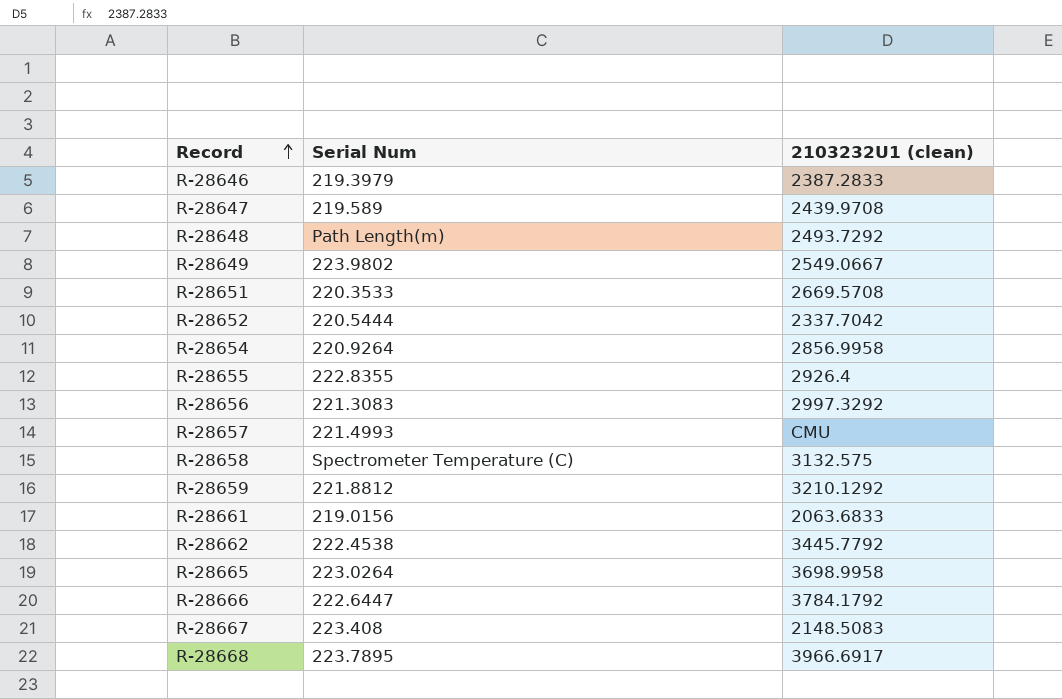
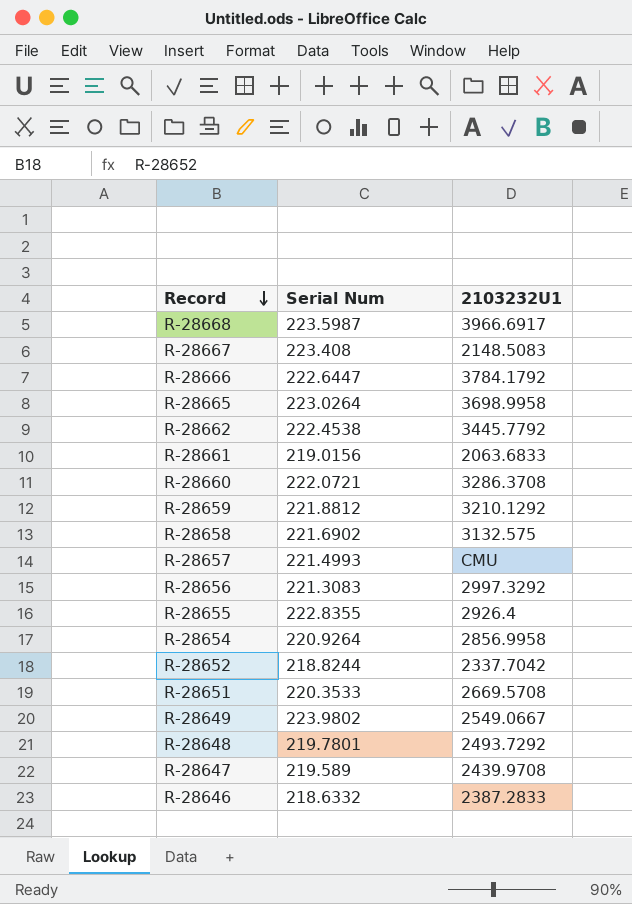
row order: Record ascending -> Record descending
column name: 2103232U1 (clean) -> 2103232U1
R-28668 | Serial Num: 223.7895 -> 223.5987
row R-28660: none -> 222.0721 | 3286.3708
R-28658 | Serial Num: Spectrometer Temperature (C) -> 221.6902
R-28652 | Serial Num: 220.5444 -> 218.8244
R-28648 | Serial Num: Path Length(m) -> 219.7801
R-28646 | Serial Num: 219.3979 -> 218.6332

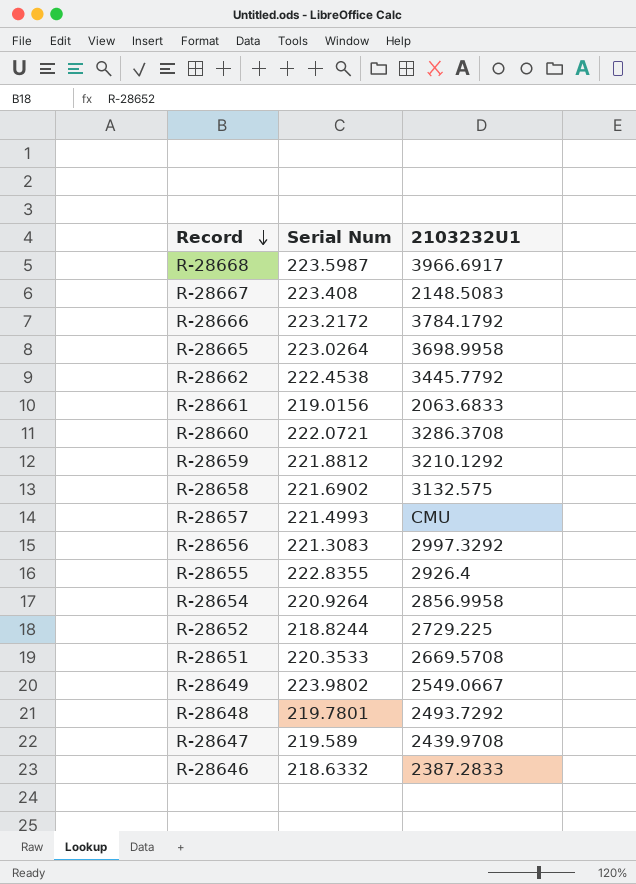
R-28666 | Serial Num: 222.6447 -> 223.2172
R-28652 | 2103232U1: 2337.7042 -> 2729.225

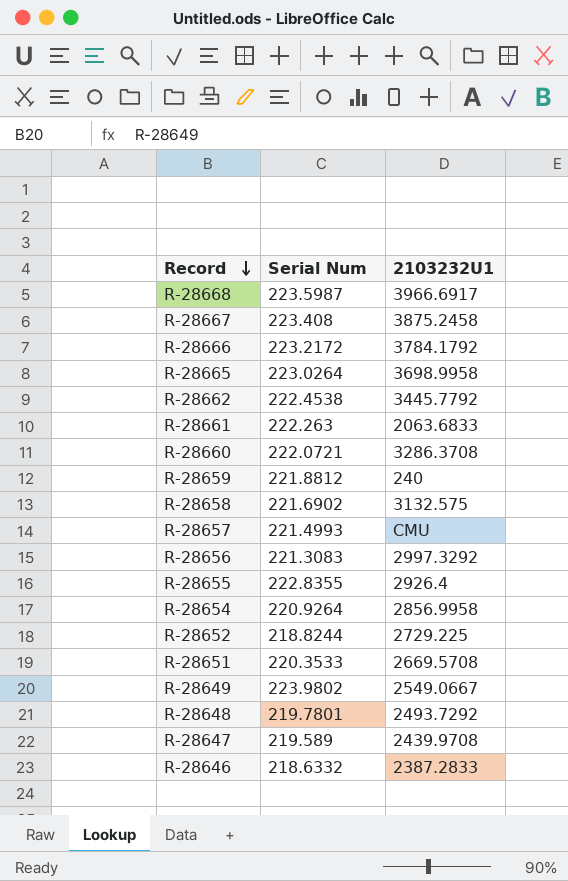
R-28667 | 2103232U1: 2148.5083 -> 3875.2458
R-28661 | Serial Num: 219.0156 -> 222.263
R-28659 | 2103232U1: 3210.1292 -> 240

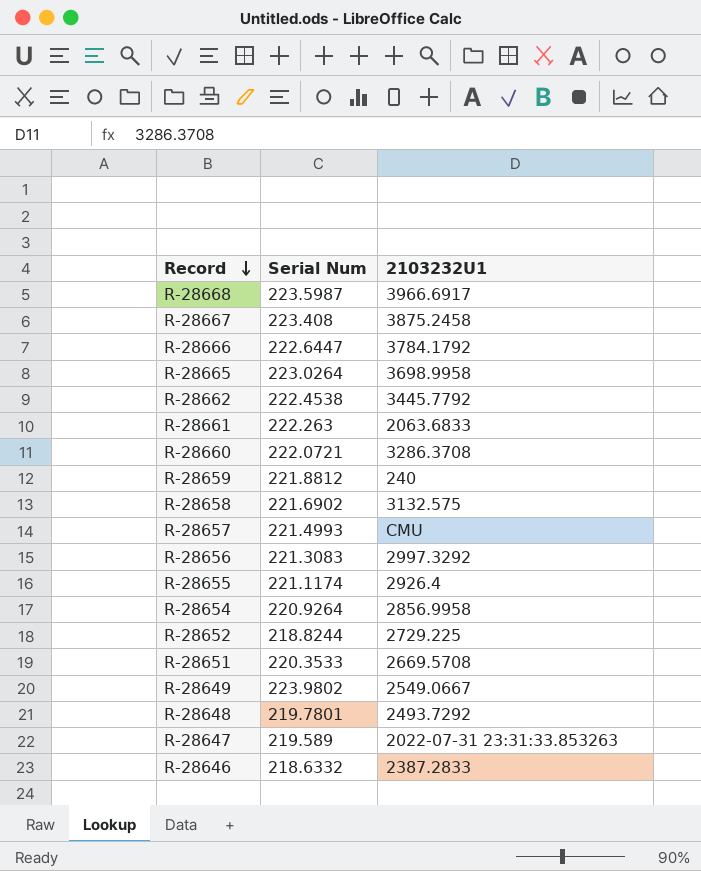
R-28666 | Serial Num: 223.2172 -> 222.6447
R-28655 | Serial Num: 222.8355 -> 221.1174
R-28647 | 2103232U1: 2439.9708 -> 2022-07-31 23:31:33.853263

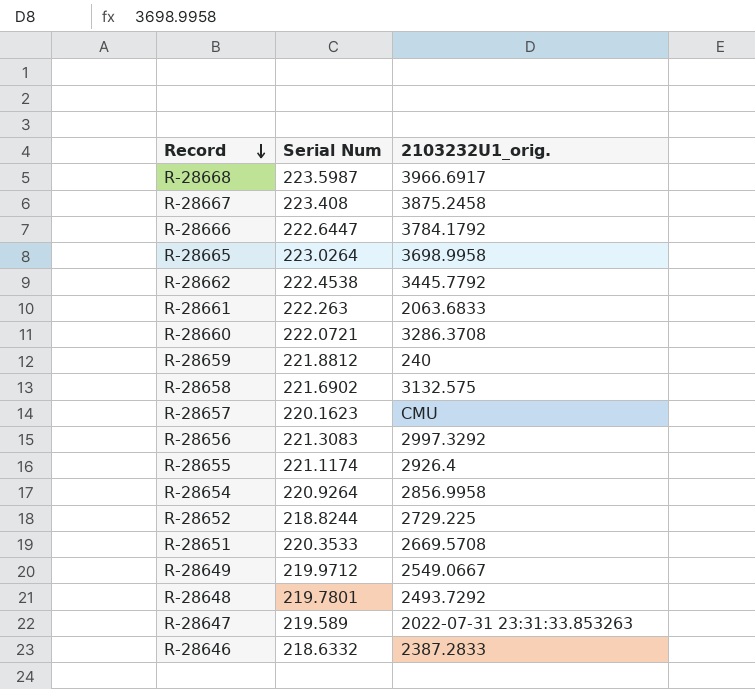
column name: 2103232U1 -> 2103232U1_orig.
R-28657 | Serial Num: 221.4993 -> 220.1623
R-28649 | Serial Num: 223.9802 -> 219.9712

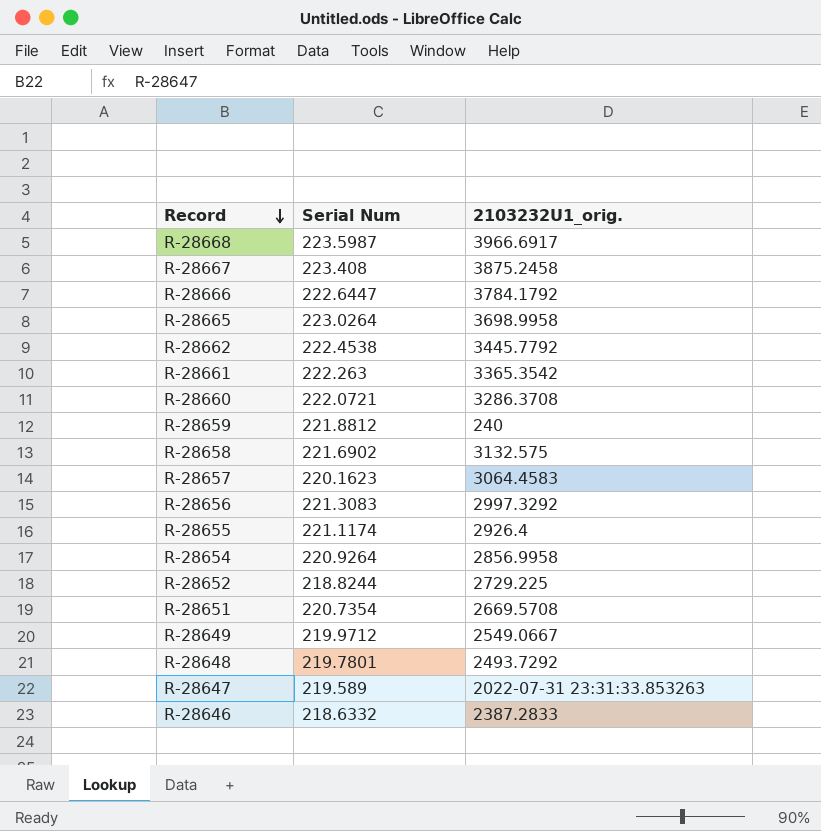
R-28661 | 2103232U1_orig.: 2063.6833 -> 3365.3542
R-28657 | 2103232U1_orig.: CMU -> 3064.4583
R-28651 | Serial Num: 220.3533 -> 220.7354

